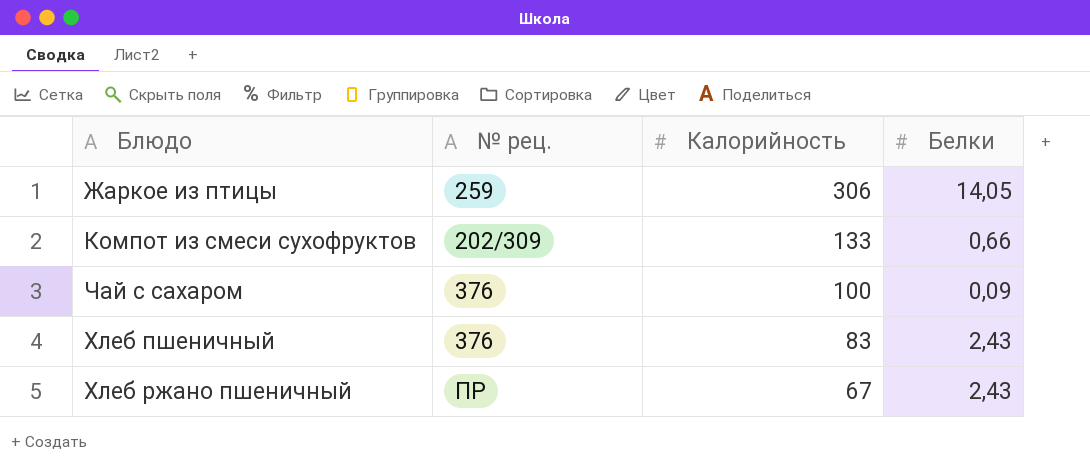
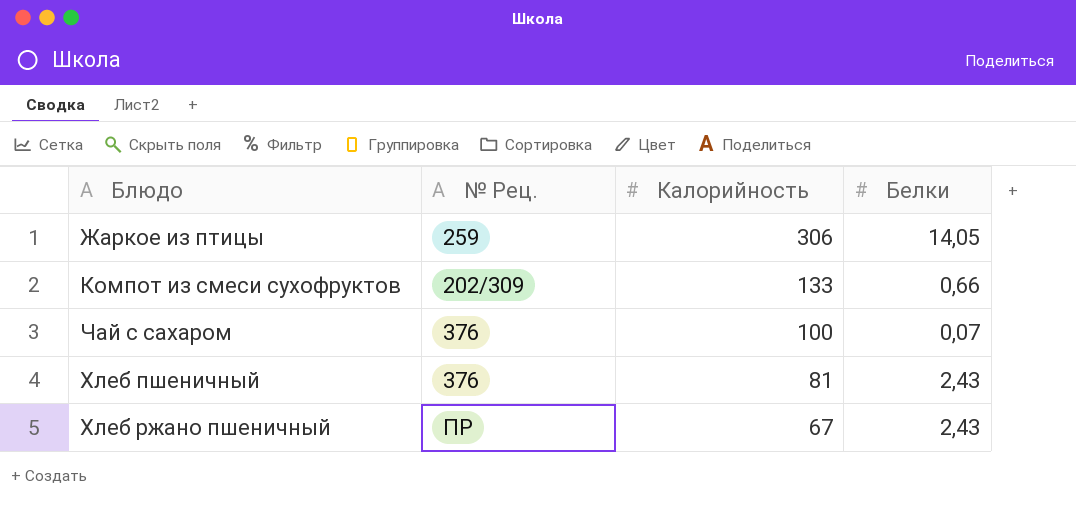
column name: № рец. -> № Рец.
Чай с сахаром | Белки: 0,09 -> 0,07
Хлеб пшеничный | Калорийность: 83 -> 81

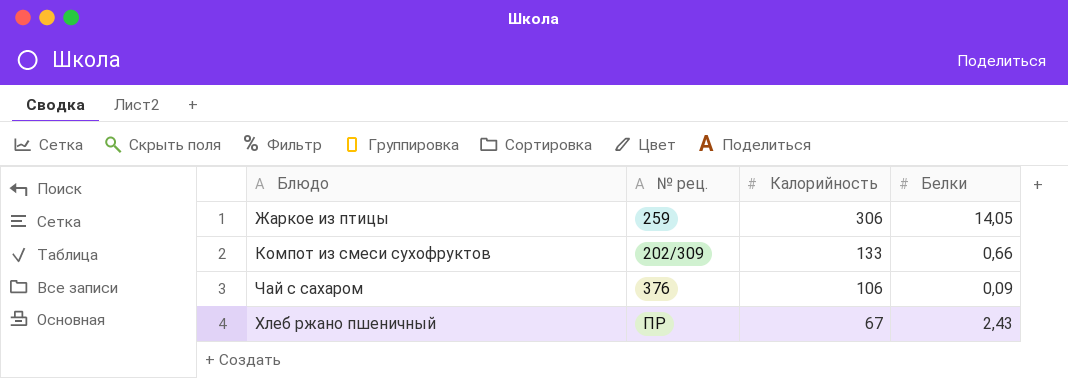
column name: № Рец. -> № рец.
row Хлеб пшеничный: 376 | 81 | 2,43 -> none
Чай с сахаром | Калорийность: 100 -> 106
Чай с сахаром | Белки: 0,07 -> 0,09

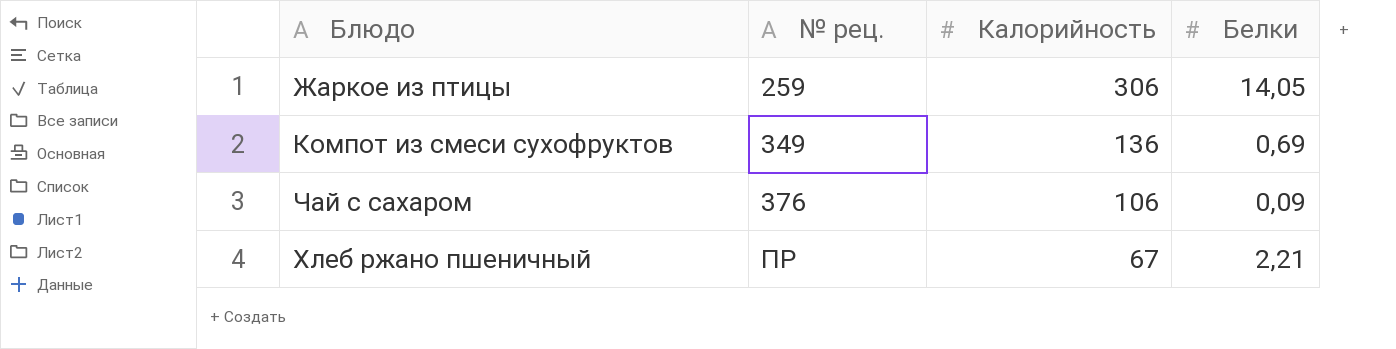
Компот из смеси сухофруктов | № рец.: 202/309 -> 349
Компот из смеси сухофруктов | Калорийность: 133 -> 136
Компот из смеси сухофруктов | Белки: 0,66 -> 0,69
Хлеб ржано пшеничный | Белки: 2,43 -> 2,21

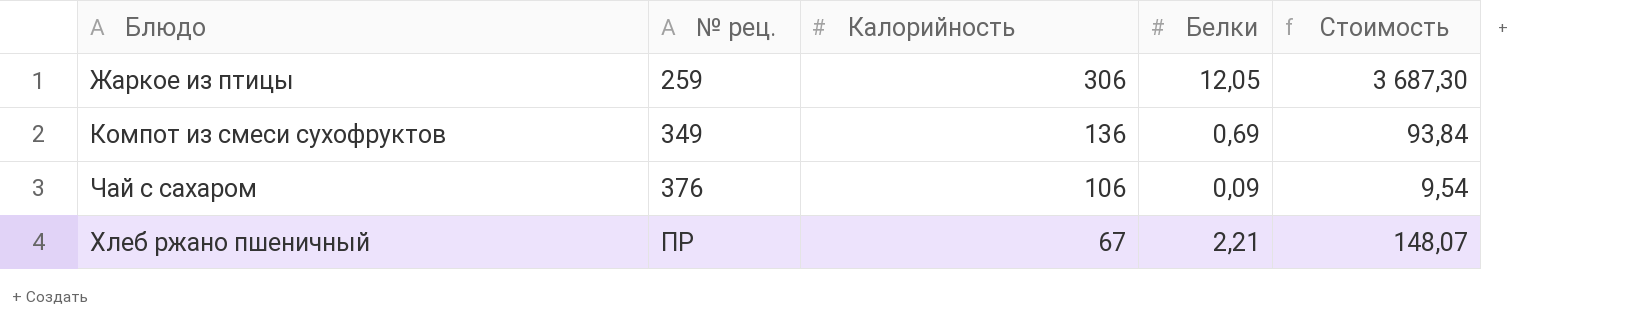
column Стоимость | formula: none -> [Калорийность] * [Белки]
Жаркое из птицы | Белки: 14,05 -> 12,05

